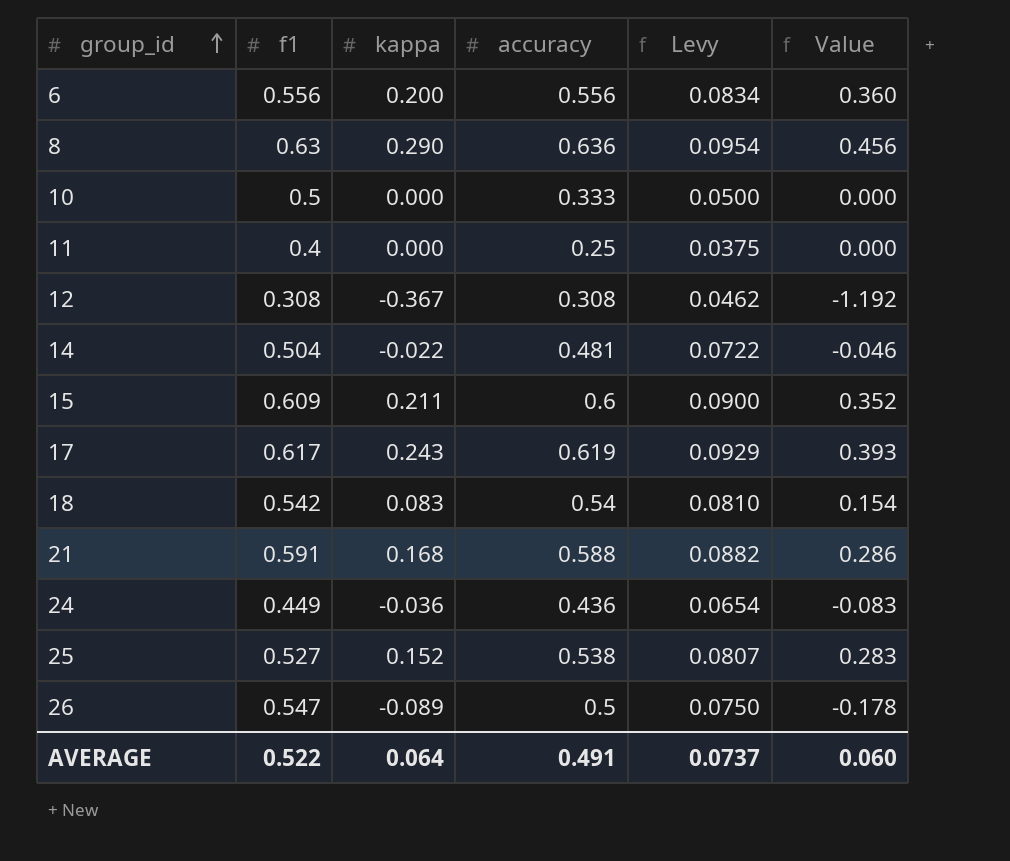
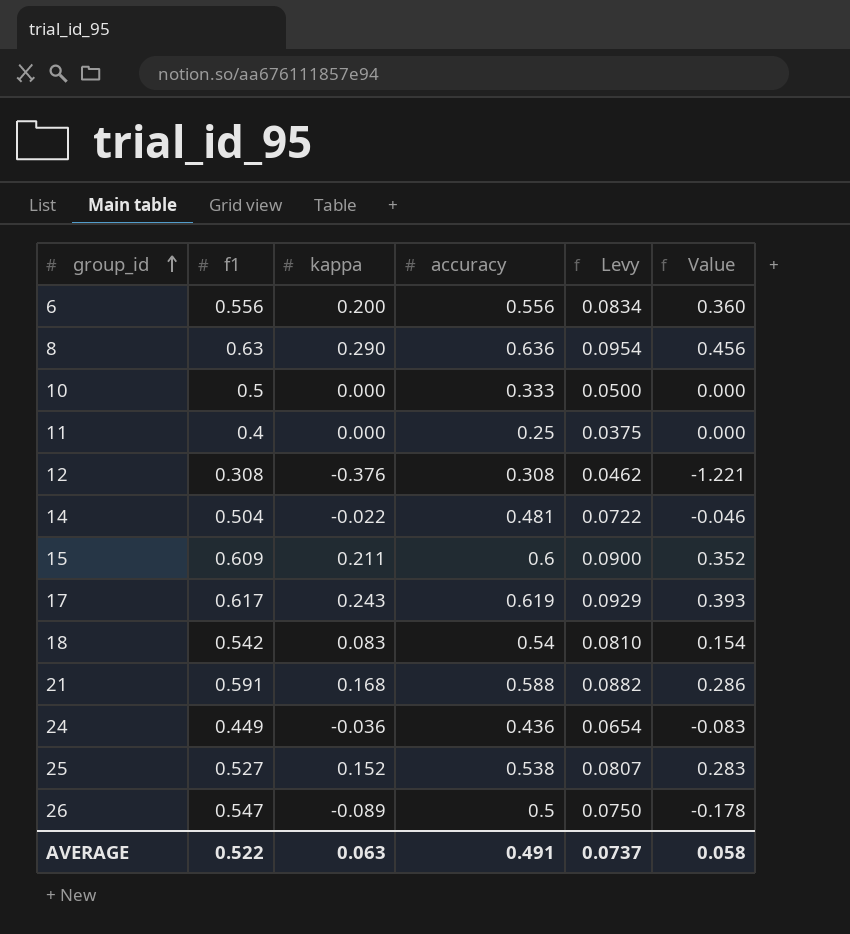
12 | kappa: -0.367 -> -0.376
12 | Value: -1.192 -> -1.221
AVERAGE | kappa: 0.064 -> 0.063
AVERAGE | Value: 0.060 -> 0.058

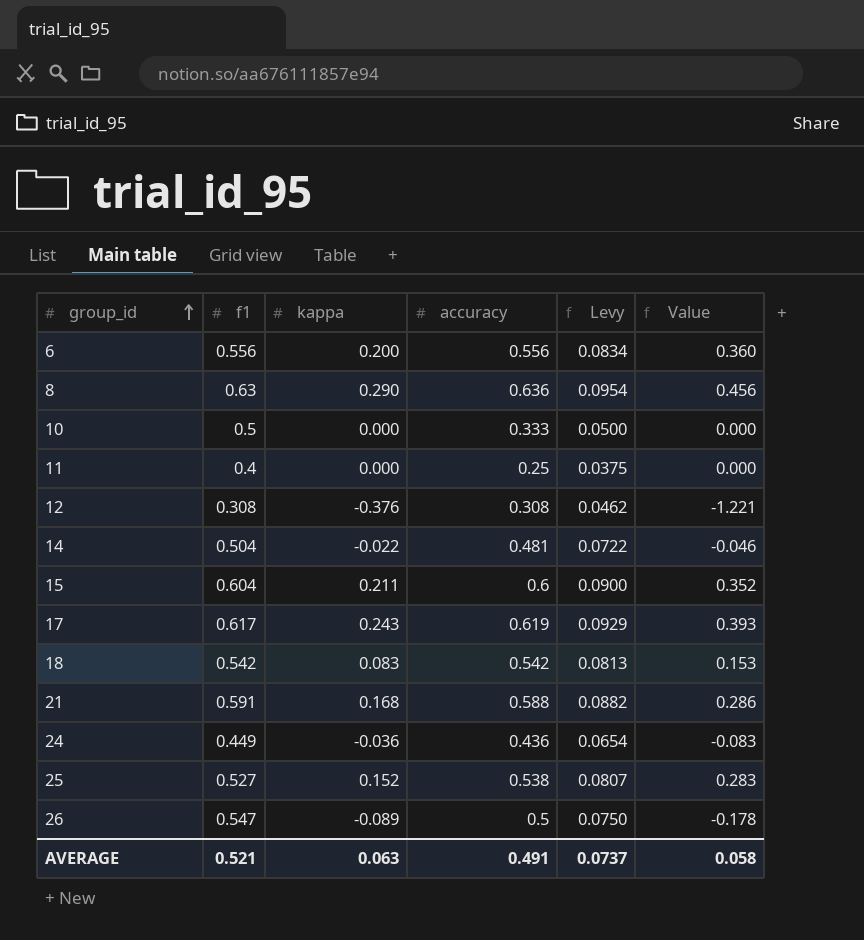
15 | f1: 0.609 -> 0.604
18 | accuracy: 0.54 -> 0.542
18 | Levy: 0.0810 -> 0.0813
18 | Value: 0.154 -> 0.153
AVERAGE | f1: 0.522 -> 0.521

